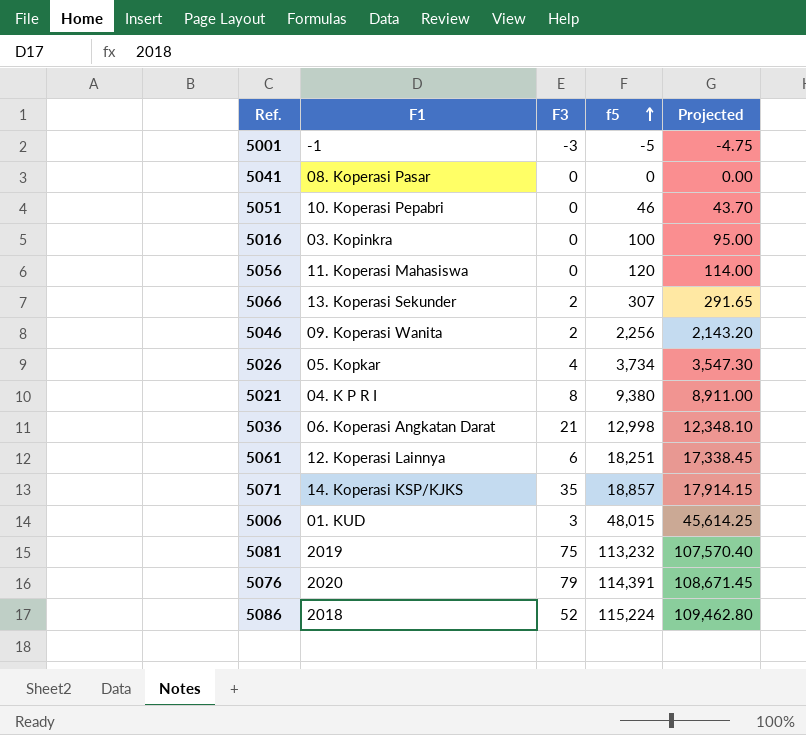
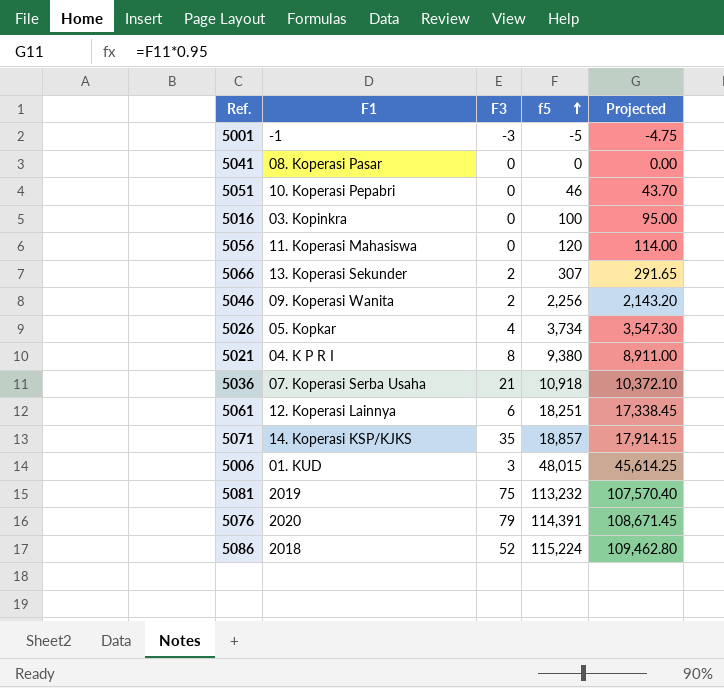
5036 | F1: 06. Koperasi Angkatan Darat -> 07. Koperasi Serba Usaha
5036 | f5: 12,998 -> 10,918
5036 | Projected: 12,348.10 -> 10,372.10

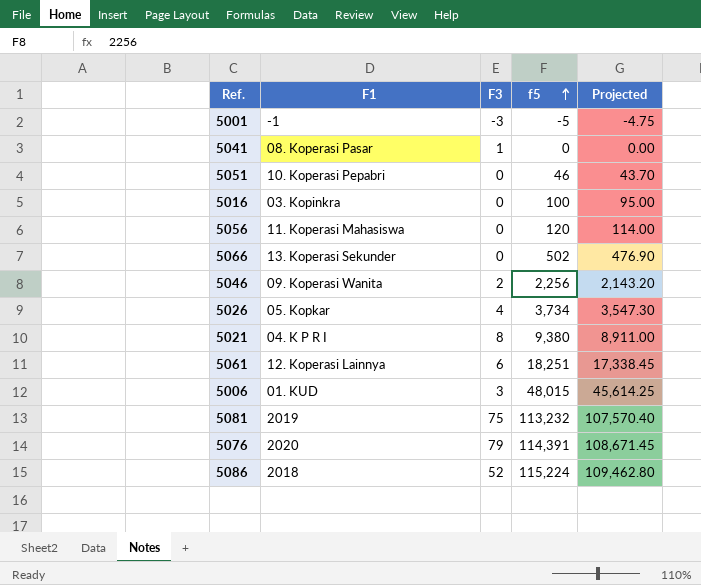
row 5036: 07. Koperasi Serba Usaha | 21 | 10,918 | 10,372.10 -> none
row 5071: 14. Koperasi KSP/KJKS | 35 | 18,857 | 17,914.15 -> none
5041 | F3: 0 -> 1
5066 | F3: 2 -> 0
5066 | f5: 307 -> 502
5066 | Projected: 291.65 -> 476.90

